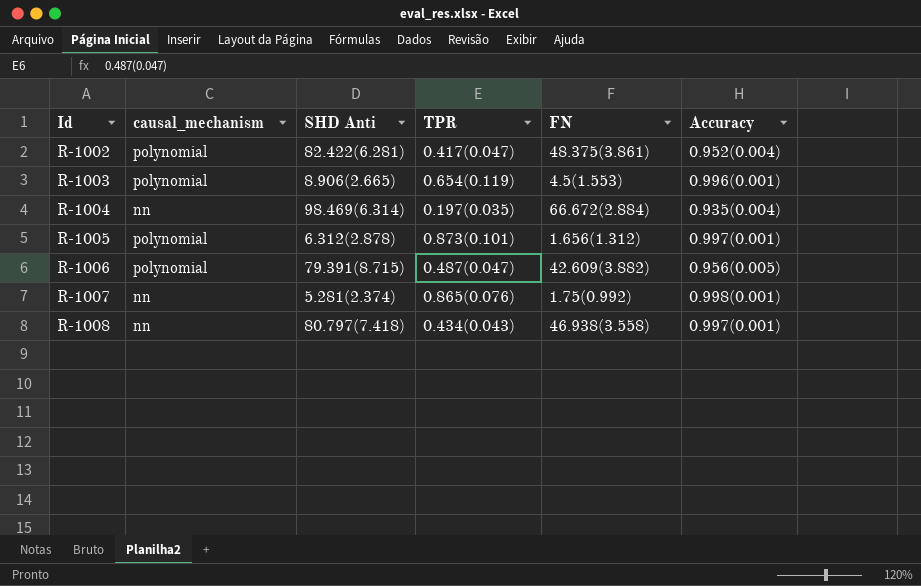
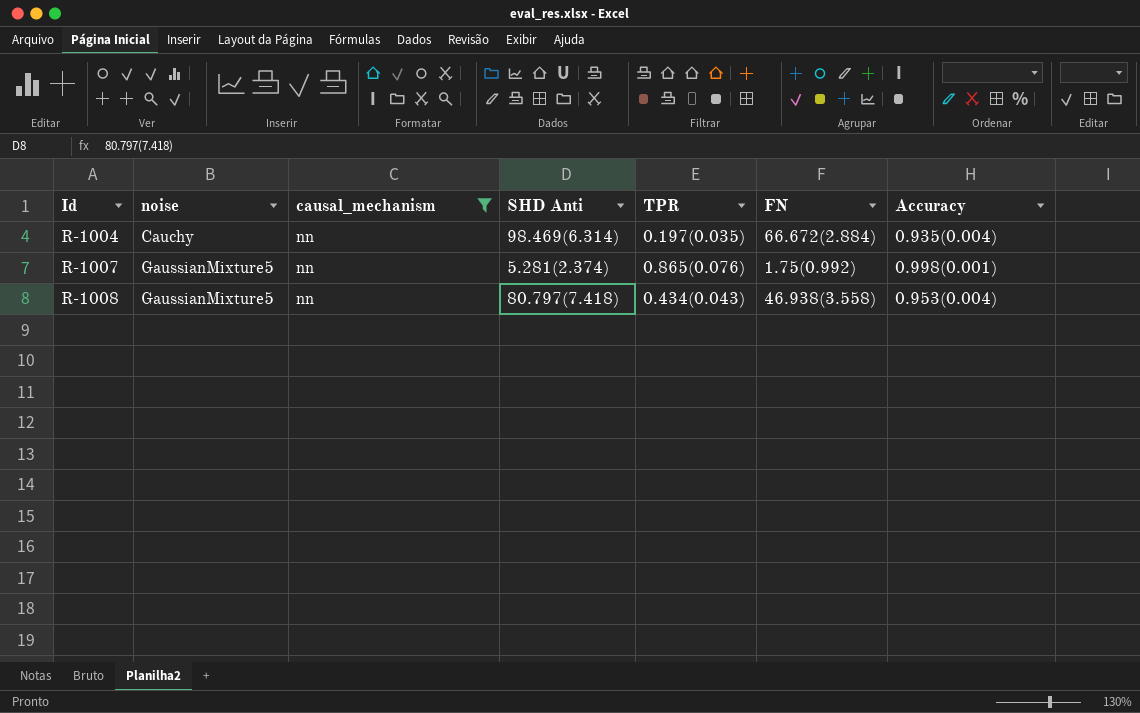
filter: none -> causal_mechanism = nn
column noise | position: none -> 2
R-1008 | Accuracy: 0.997(0.001) -> 0.953(0.004)

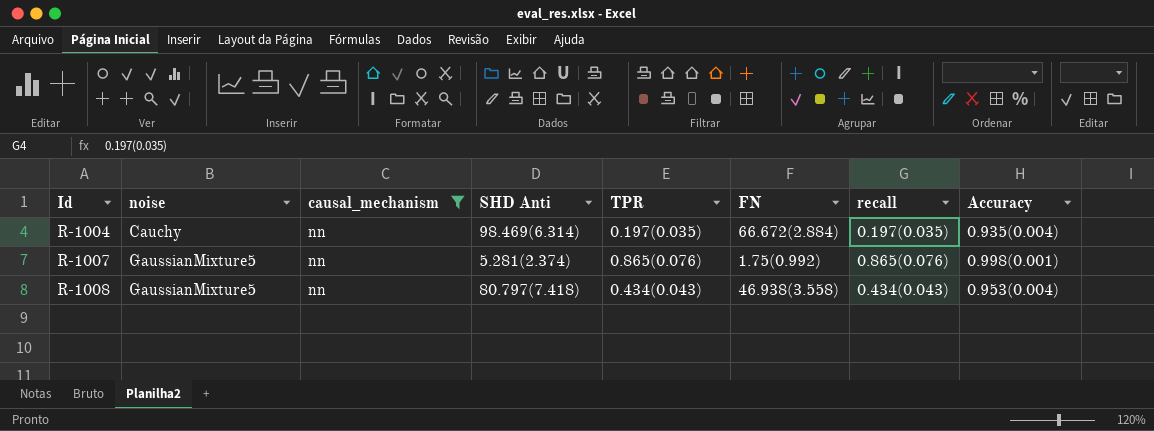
column recall | position: none -> 7

